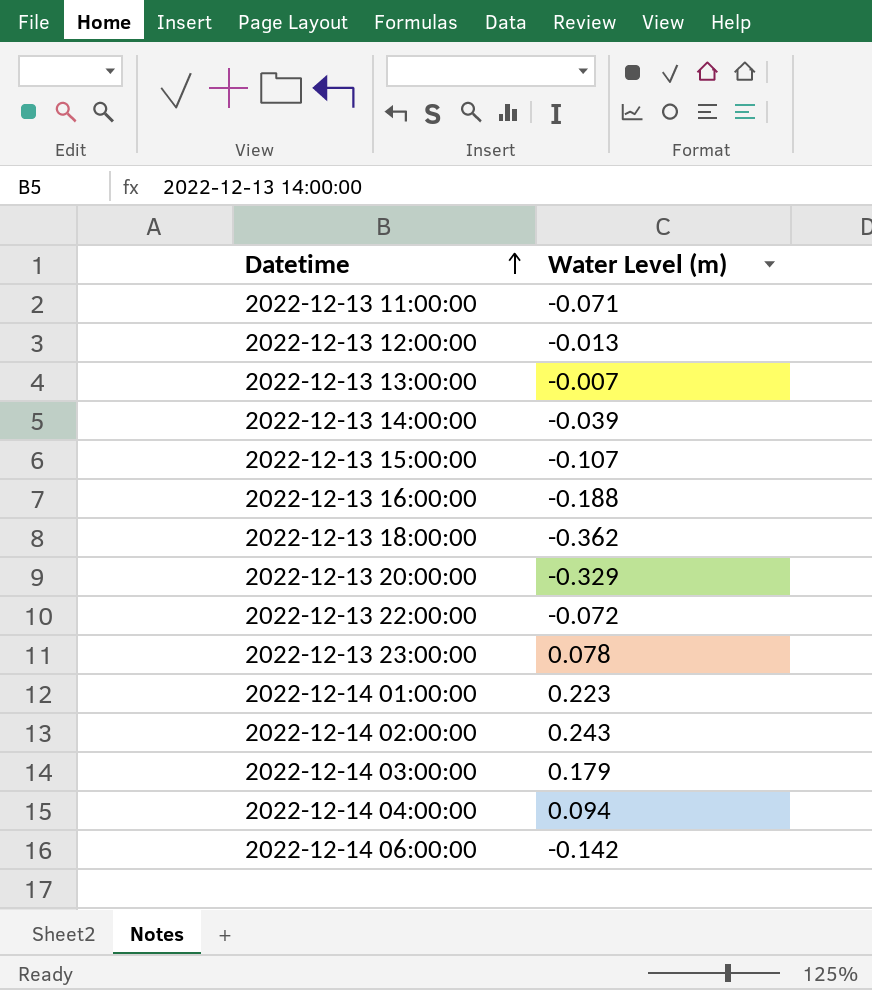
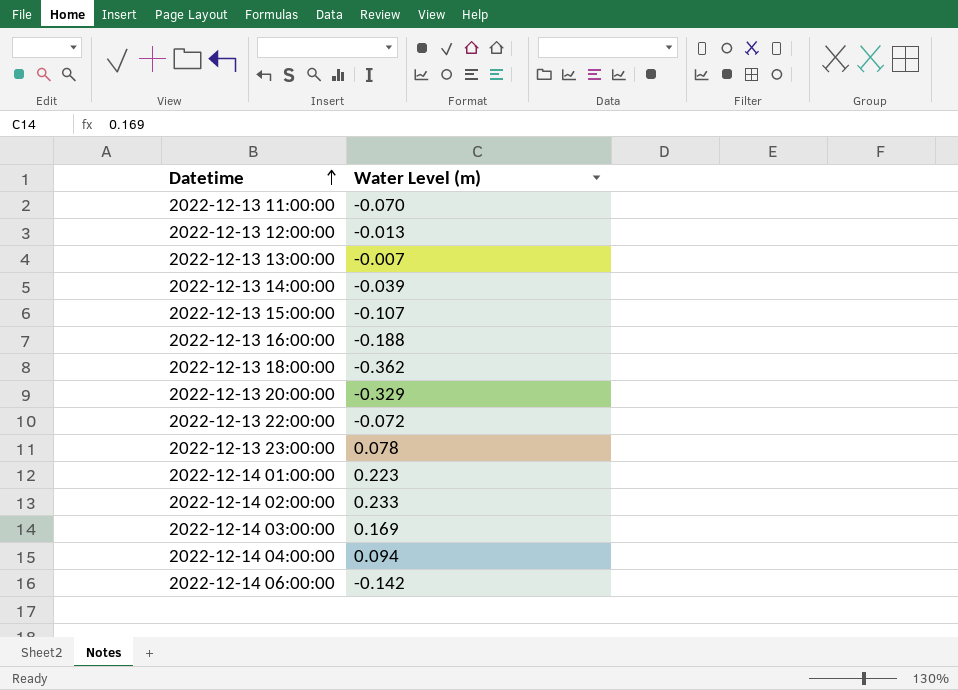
2022-12-13 11:00:00 | Water Level (m): -0.071 -> -0.070
2022-12-14 02:00:00 | Water Level (m): 0.243 -> 0.233
2022-12-14 03:00:00 | Water Level (m): 0.179 -> 0.169

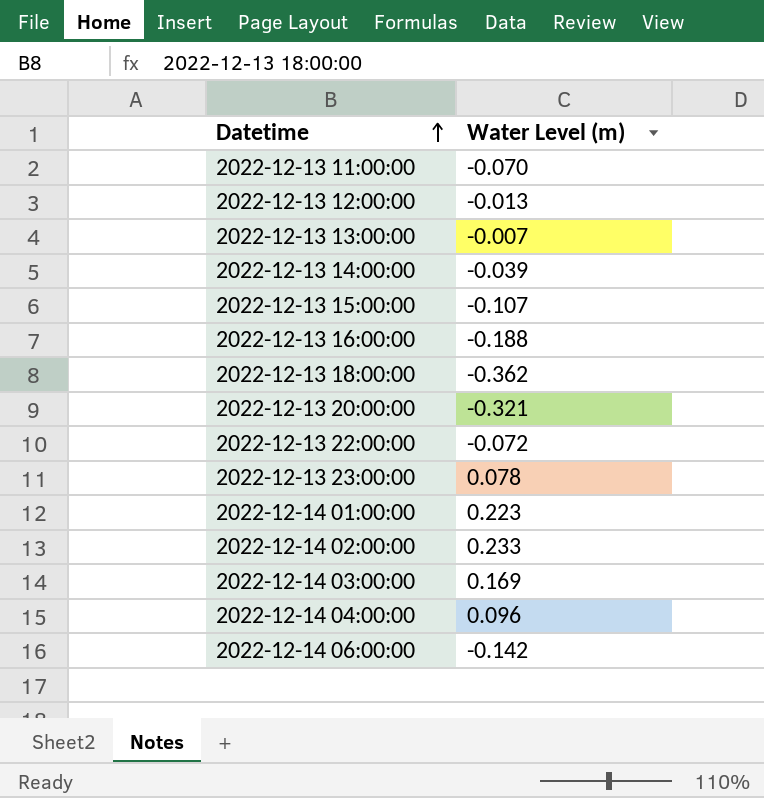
2022-12-13 20:00:00 | Water Level (m): -0.329 -> -0.321
2022-12-14 04:00:00 | Water Level (m): 0.094 -> 0.096

